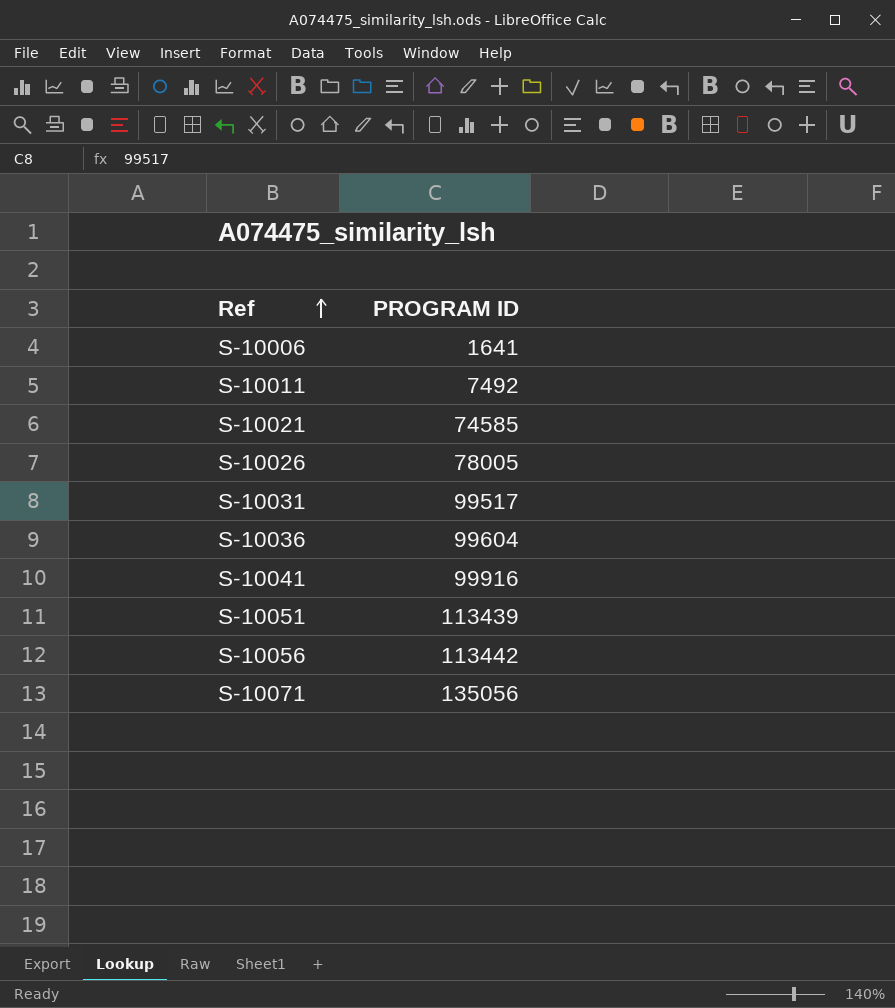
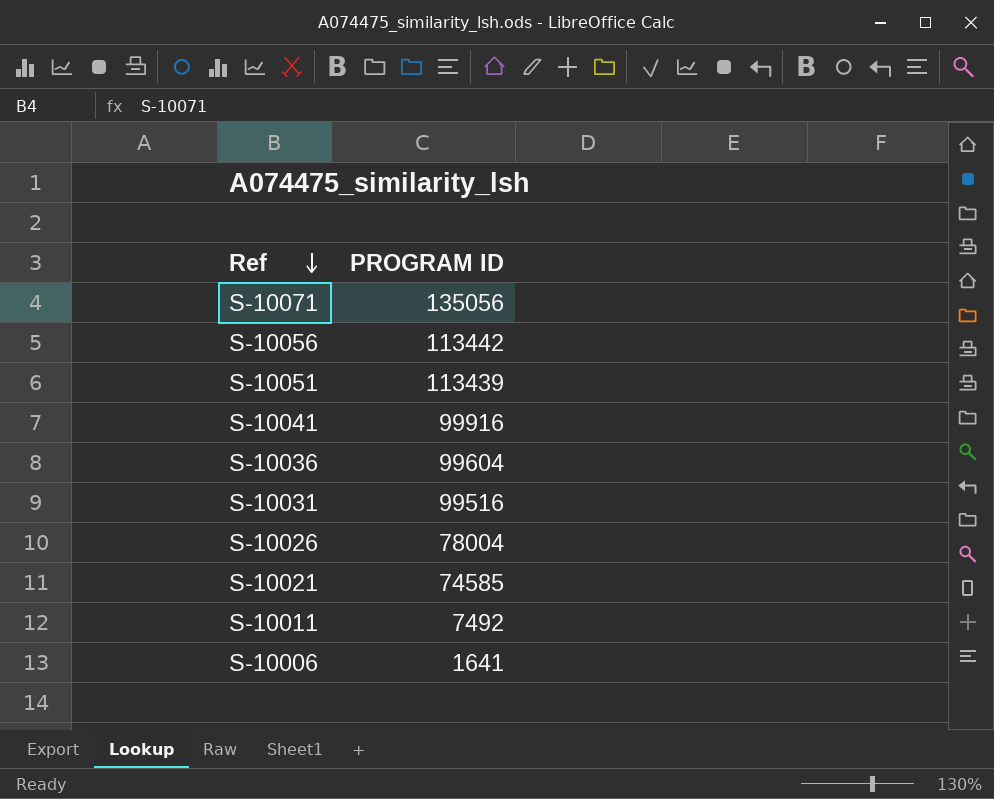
row order: Ref ascending -> Ref descending
S-10031 | PROGRAM ID: 99517 -> 99516
S-10026 | PROGRAM ID: 78005 -> 78004

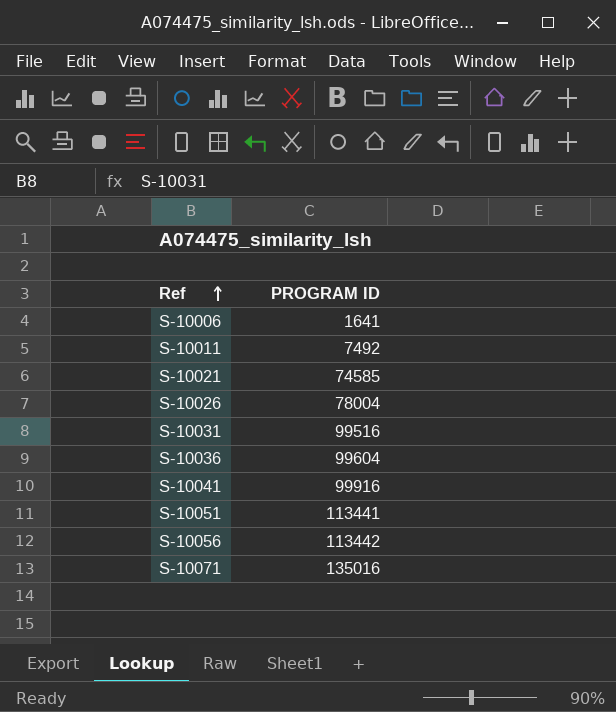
row order: Ref descending -> Ref ascending
S-10051 | PROGRAM ID: 113439 -> 113441
S-10071 | PROGRAM ID: 135056 -> 135016

